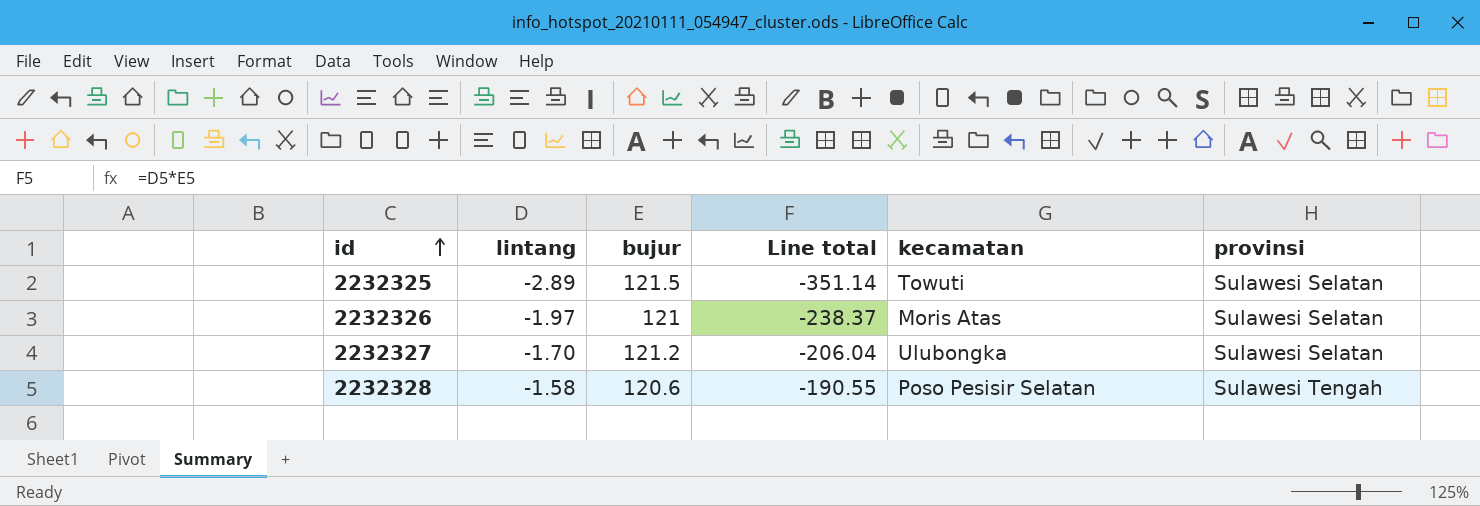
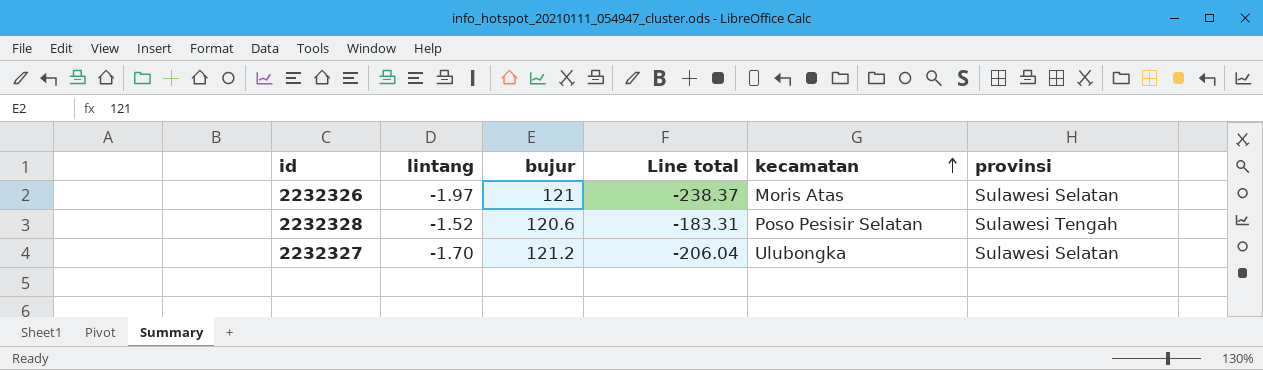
row order: id ascending -> kecamatan ascending
row 2232325: -2.89 | 121.5 | -351.14 | Towuti | Sulawesi Selatan -> none
2232328 | lintang: -1.58 -> -1.52
2232328 | Line total: -190.55 -> -183.31

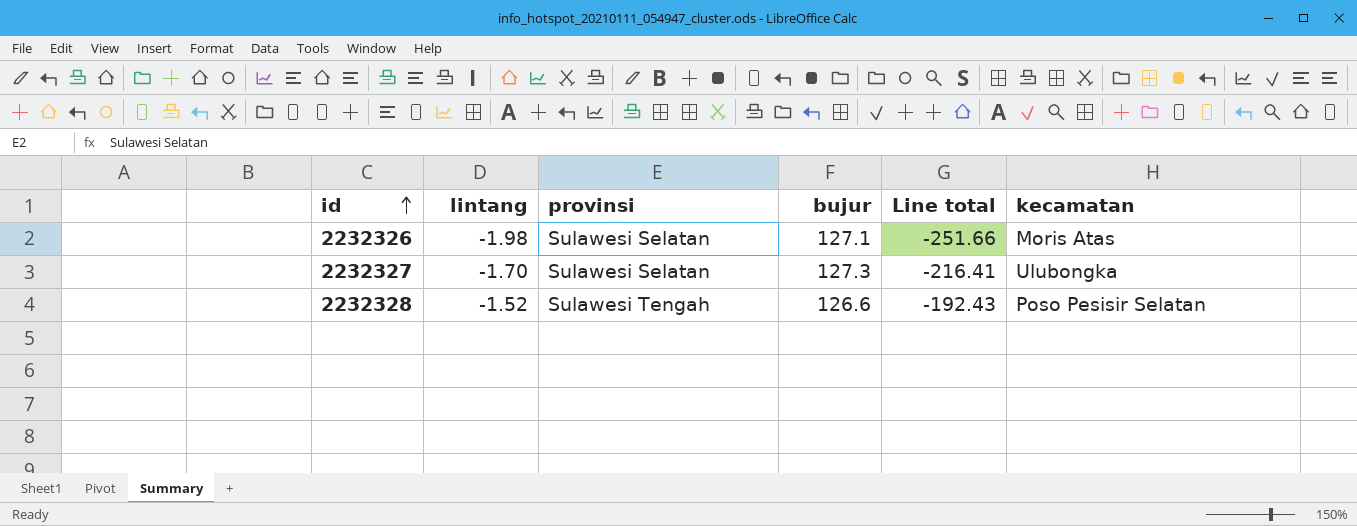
row order: kecamatan ascending -> id ascending
column provinsi | position: 6 -> 3
2232326 | lintang: -1.97 -> -1.98
2232326 | bujur: 121 -> 127.1
2232326 | Line total: -238.37 -> -251.66
2232327 | bujur: 121.2 -> 127.3
2232327 | Line total: -206.04 -> -216.41
2232328 | bujur: 120.6 -> 126.6
2232328 | Line total: -183.31 -> -192.43

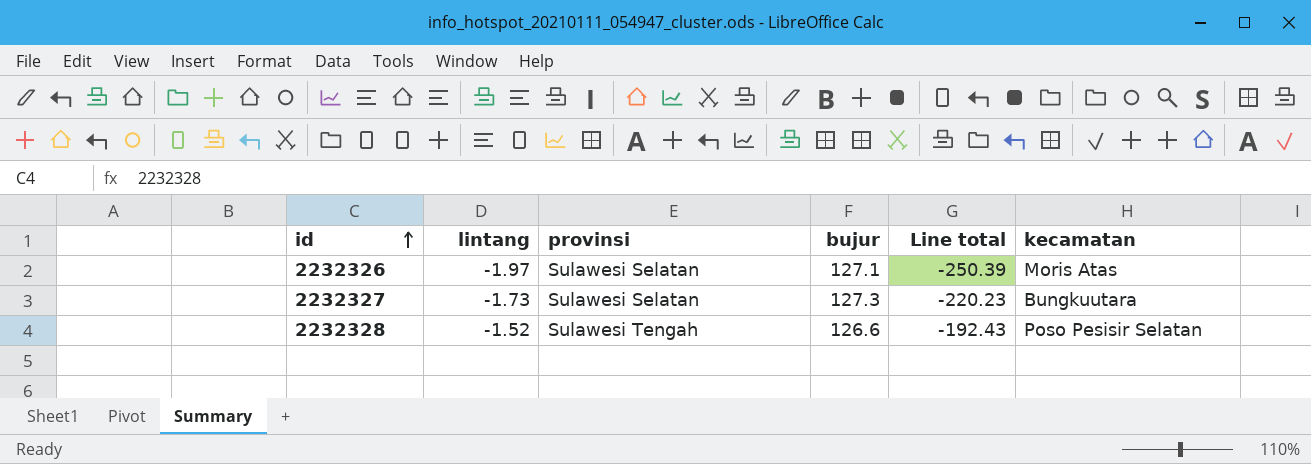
2232326 | lintang: -1.98 -> -1.97
2232326 | Line total: -251.66 -> -250.39
2232327 | lintang: -1.70 -> -1.73
2232327 | Line total: -216.41 -> -220.23
2232327 | kecamatan: Ulubongka -> Bungkuutara

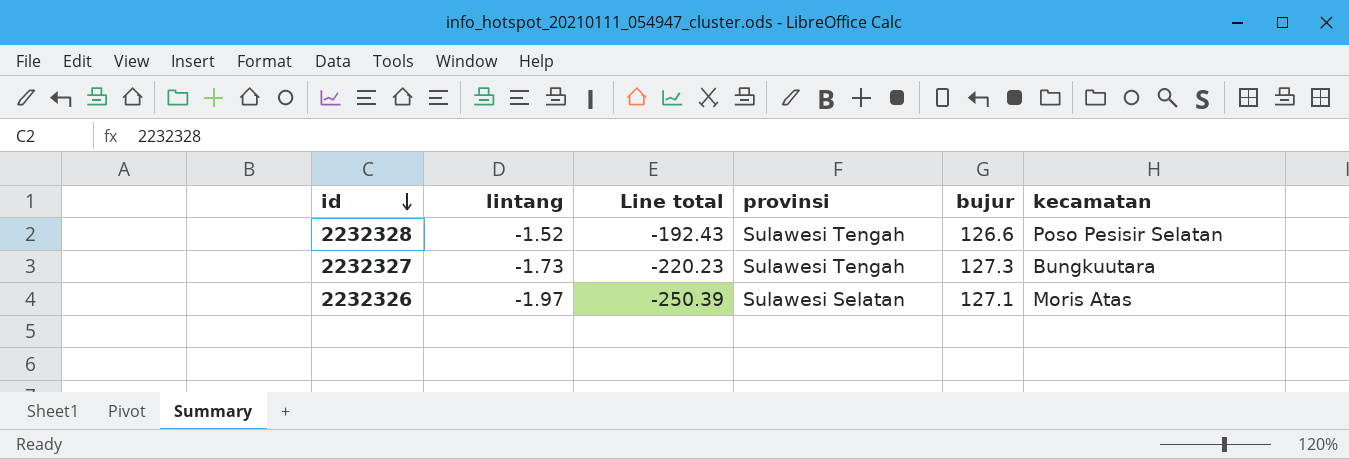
row order: id ascending -> id descending
column Line total | position: 5 -> 3
2232327 | provinsi: Sulawesi Selatan -> Sulawesi Tengah

